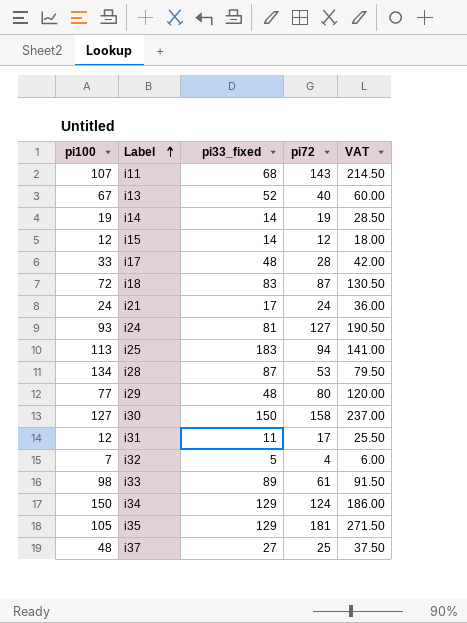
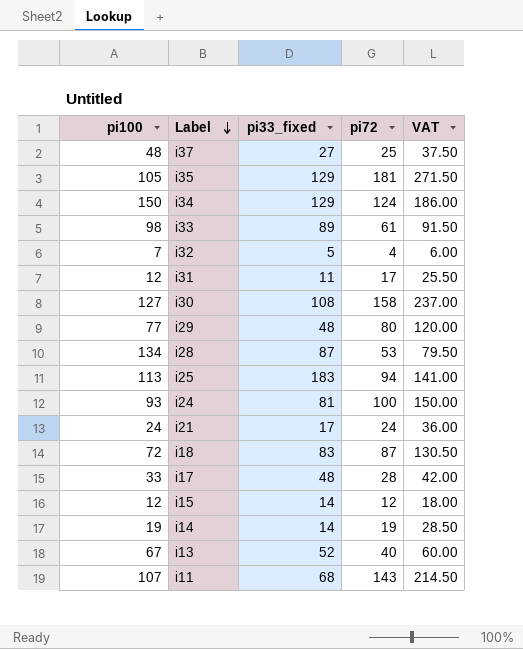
row order: Label ascending -> Label descending
i30 | pi33_fixed: 150 -> 108
i24 | pi72: 127 -> 100
i24 | VAT: 190.50 -> 150.00

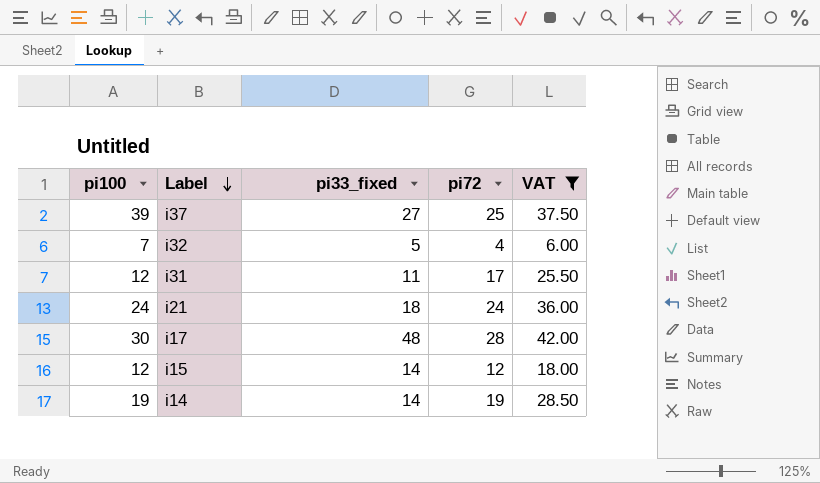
filter: none -> VAT <= 42.00
i37 | pi100: 48 -> 39
i21 | pi33_fixed: 17 -> 18
i17 | pi100: 33 -> 30

